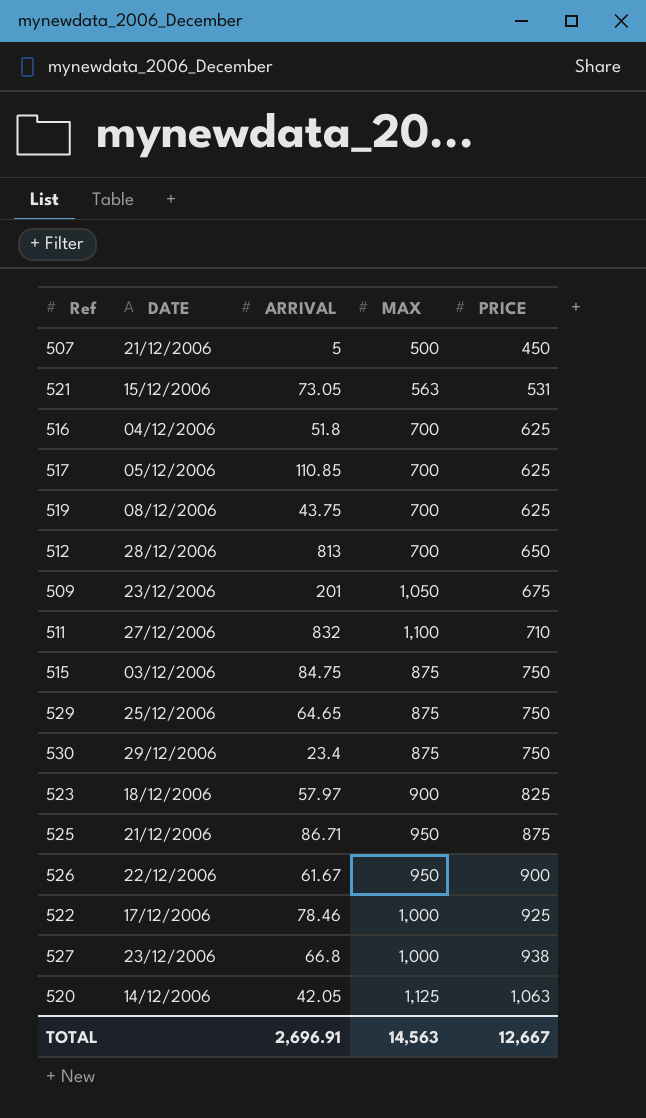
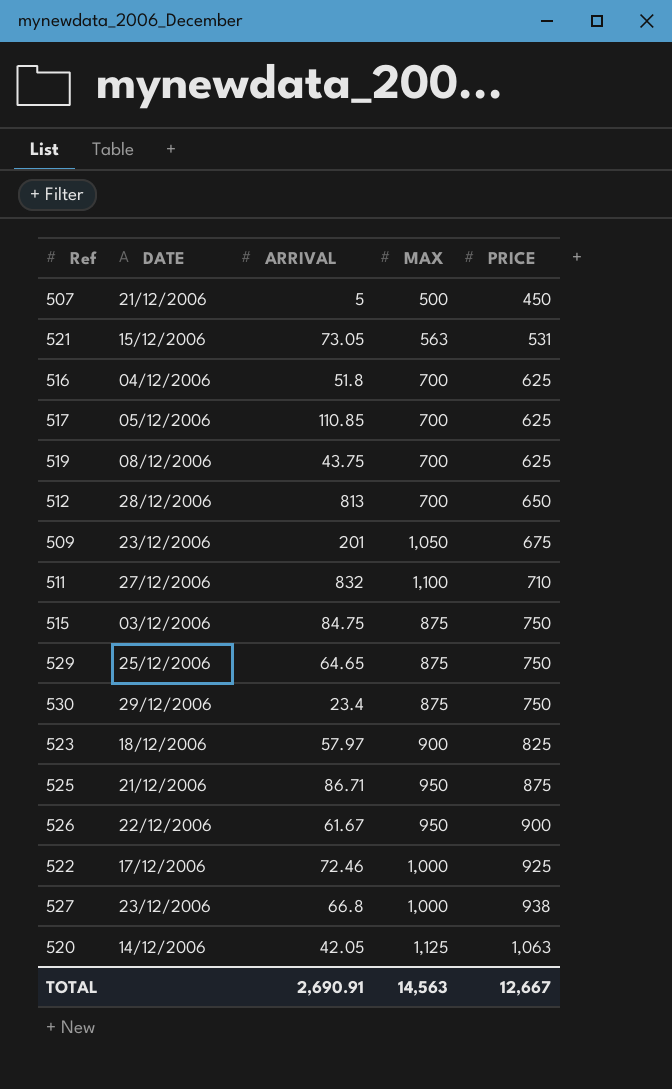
522 | ARRIVAL: 78.46 -> 72.46
TOTAL | ARRIVAL: 2,696.91 -> 2,690.91

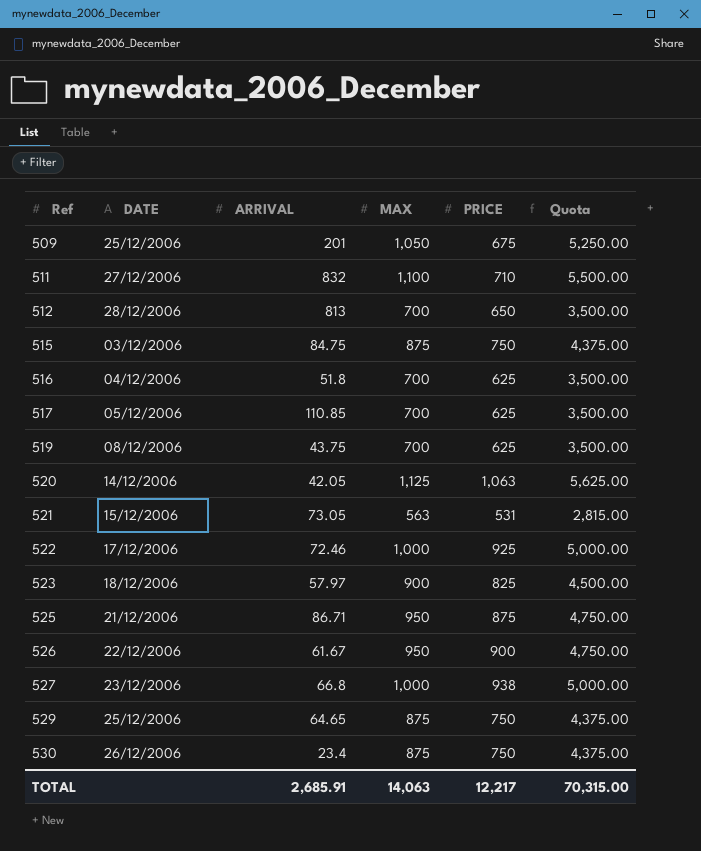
row order: PRICE ascending -> Ref ascending
column Quota | formula: none -> [MAX] * 5
row 507: 21/12/2006 | 5 | 500 | 450 -> none
509 | DATE: 23/12/2006 -> 25/12/2006
530 | DATE: 29/12/2006 -> 26/12/2006
TOTAL | ARRIVAL: 2,690.91 -> 2,685.91
TOTAL | MAX: 14,563 -> 14,063
TOTAL | PRICE: 12,667 -> 12,217

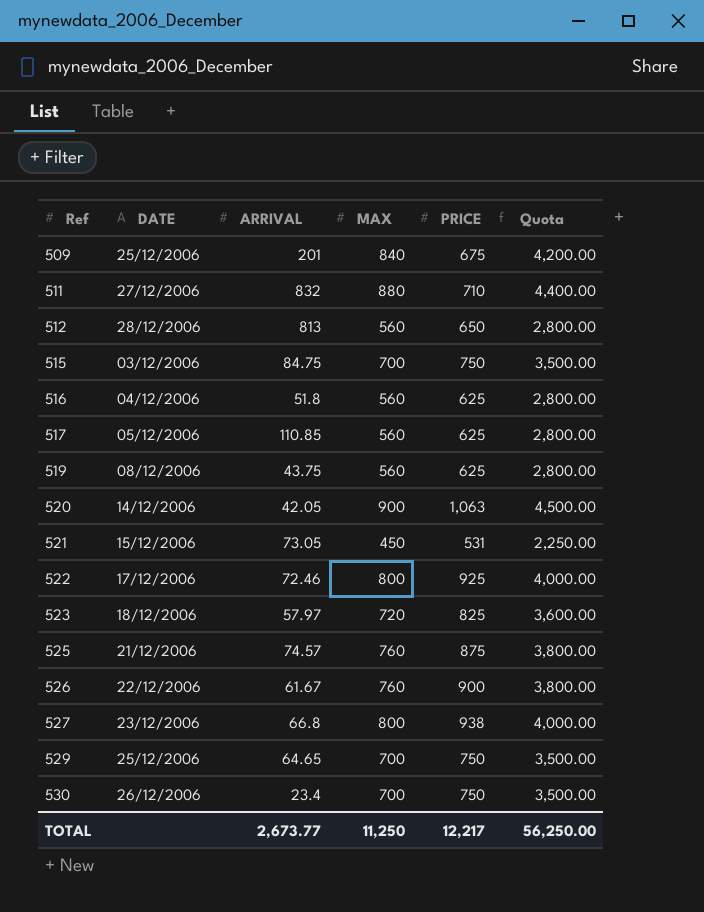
509 | MAX: 1,050 -> 840
509 | Quota: 5,250.00 -> 4,200.00
511 | MAX: 1,100 -> 880
511 | Quota: 5,500.00 -> 4,400.00
512 | MAX: 700 -> 560
512 | Quota: 3,500.00 -> 2,800.00
515 | MAX: 875 -> 700
515 | Quota: 4,375.00 -> 3,500.00
516 | MAX: 700 -> 560
516 | Quota: 3,500.00 -> 2,800.00
517 | MAX: 700 -> 560
517 | Quota: 3,500.00 -> 2,800.00
519 | MAX: 700 -> 560
519 | Quota: 3,500.00 -> 2,800.00
520 | MAX: 1,125 -> 900
520 | Quota: 5,625.00 -> 4,500.00
521 | MAX: 563 -> 450
521 | Quota: 2,815.00 -> 2,250.00
522 | MAX: 1,000 -> 800
522 | Quota: 5,000.00 -> 4,000.00
523 | MAX: 900 -> 720
523 | Quota: 4,500.00 -> 3,600.00
525 | ARRIVAL: 86.71 -> 74.57
525 | MAX: 950 -> 760
525 | Quota: 4,750.00 -> 3,800.00
526 | MAX: 950 -> 760
526 | Quota: 4,750.00 -> 3,800.00
527 | MAX: 1,000 -> 800
527 | Quota: 5,000.00 -> 4,000.00
529 | MAX: 875 -> 700
529 | Quota: 4,375.00 -> 3,500.00
530 | MAX: 875 -> 700
530 | Quota: 4,375.00 -> 3,500.00
TOTAL | ARRIVAL: 2,685.91 -> 2,673.77
TOTAL | MAX: 14,063 -> 11,250
TOTAL | Quota: 70,315.00 -> 56,250.00

